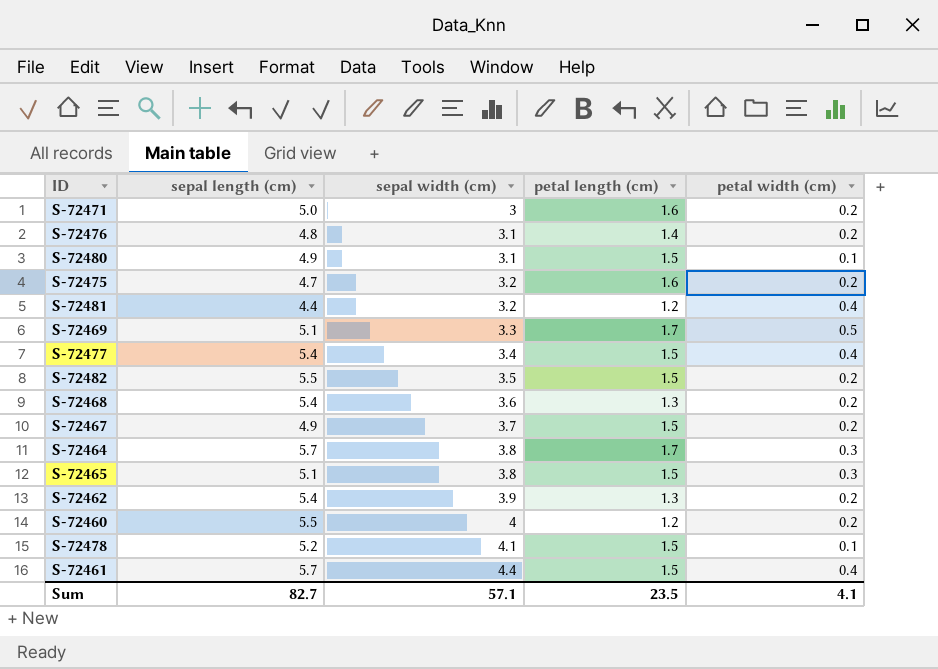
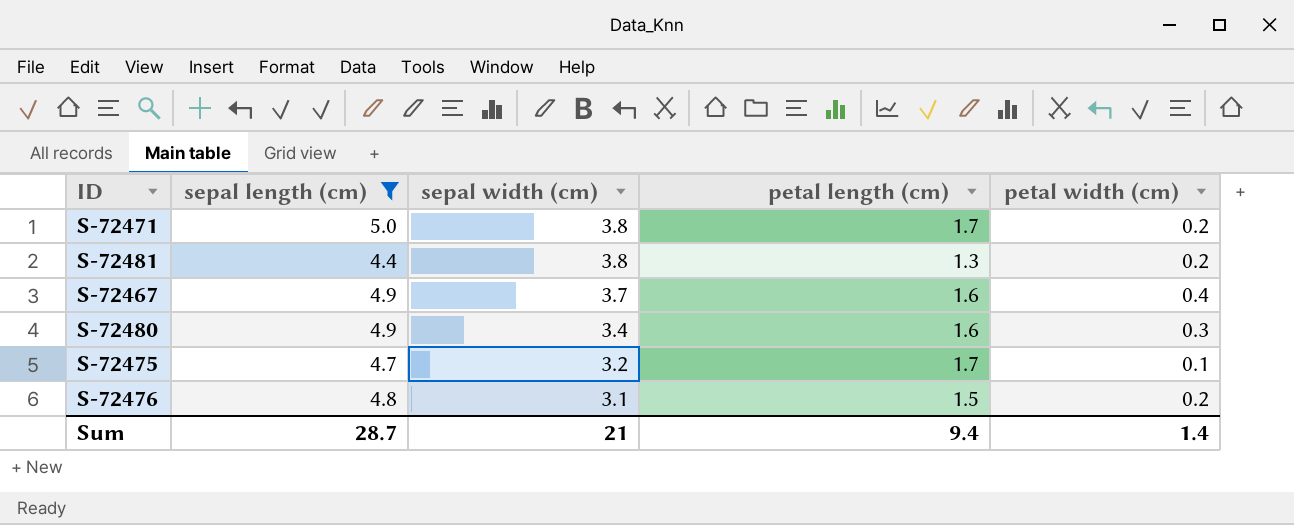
filter: none -> sepal length (cm) <= 5.0
row order: sepal width (cm) ascending -> sepal width (cm) descending
S-72471 | sepal width (cm): 3 -> 3.8
S-72471 | petal length (cm): 1.6 -> 1.7
S-72481 | sepal width (cm): 3.2 -> 3.8
S-72481 | petal length (cm): 1.2 -> 1.3
S-72481 | petal width (cm): 0.4 -> 0.2
S-72467 | petal length (cm): 1.5 -> 1.6
S-72467 | petal width (cm): 0.2 -> 0.4
S-72480 | sepal width (cm): 3.1 -> 3.4
S-72480 | petal length (cm): 1.5 -> 1.6
S-72480 | petal width (cm): 0.1 -> 0.3
S-72475 | petal length (cm): 1.6 -> 1.7
S-72475 | petal width (cm): 0.2 -> 0.1
S-72476 | petal length (cm): 1.4 -> 1.5
Sum | sepal length (cm): 82.7 -> 28.7
Sum | sepal width (cm): 57.1 -> 21
Sum | petal length (cm): 23.5 -> 9.4
Sum | petal width (cm): 4.1 -> 1.4

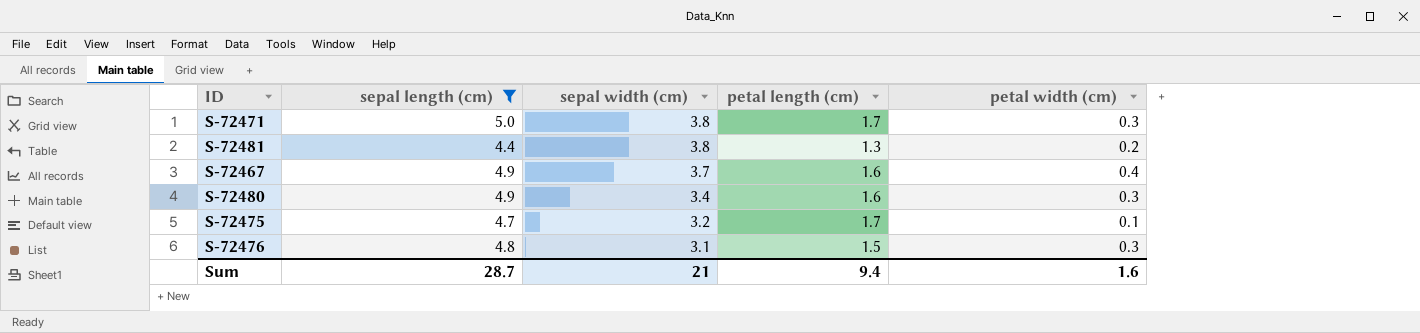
S-72471 | petal width (cm): 0.2 -> 0.3
S-72476 | petal width (cm): 0.2 -> 0.3
Sum | petal width (cm): 1.4 -> 1.6

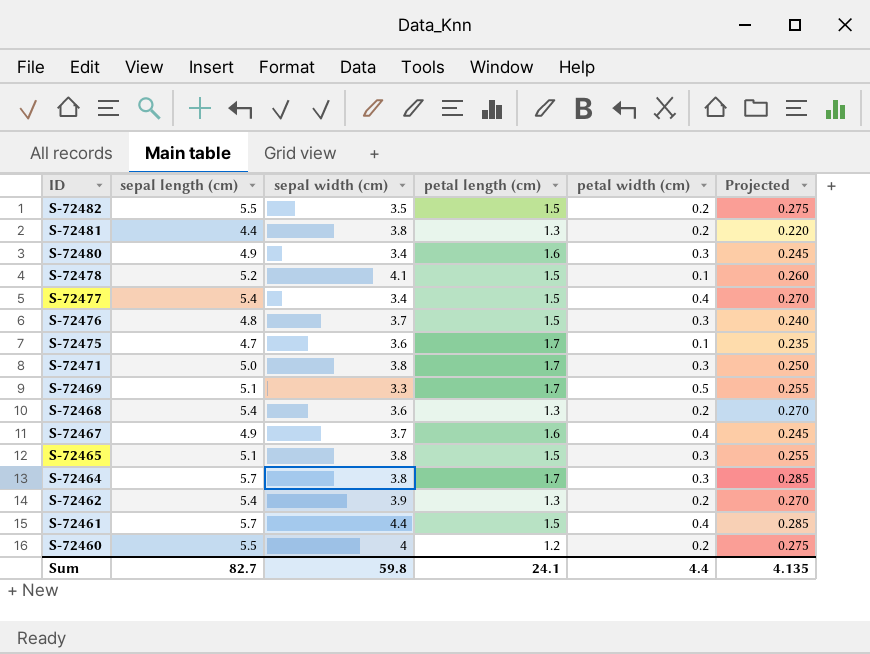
filter: sepal length (cm) <= 5.0 -> none
row order: sepal width (cm) descending -> ID descending
column Projected | formula: none -> [sepal length (cm)] * 0.05
S-72476 | sepal width (cm): 3.1 -> 3.7
S-72475 | sepal width (cm): 3.2 -> 3.6
Sum | sepal length (cm): 28.7 -> 82.7
Sum | sepal width (cm): 21 -> 59.8
Sum | petal length (cm): 9.4 -> 24.1
Sum | petal width (cm): 1.6 -> 4.4

